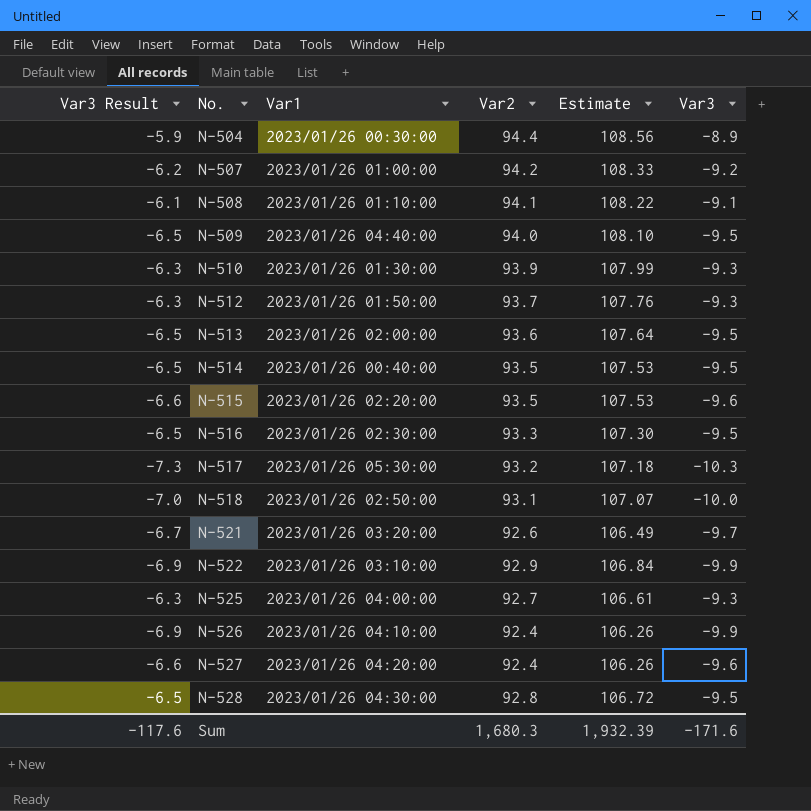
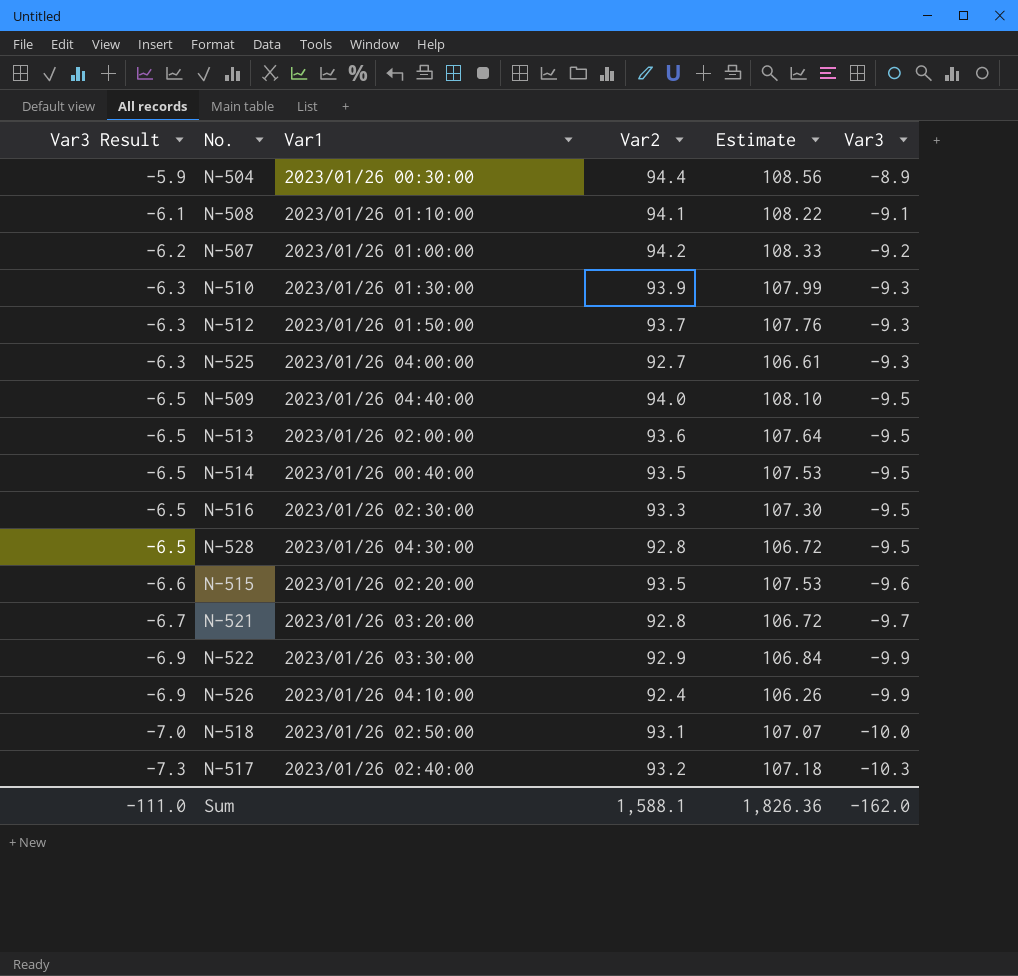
row order: No. ascending -> Var3 Result descending
row N-527: -6.6 | 2023/01/26 04:20:00 | 92.4 | 106.26 | -9.6 -> none
N-521 | Var2: 92.6 -> 92.8
N-521 | Estimate: 106.49 -> 106.72
N-522 | Var1: 2023/01/26 03:10:00 -> 2023/01/26 03:30:00
N-517 | Var1: 2023/01/26 05:30:00 -> 2023/01/26 02:40:00
Sum | Var3 Result: -117.6 -> -111.0
Sum | Var2: 1,680.3 -> 1,588.1
Sum | Estimate: 1,932.39 -> 1,826.36
Sum | Var3: -171.6 -> -162.0

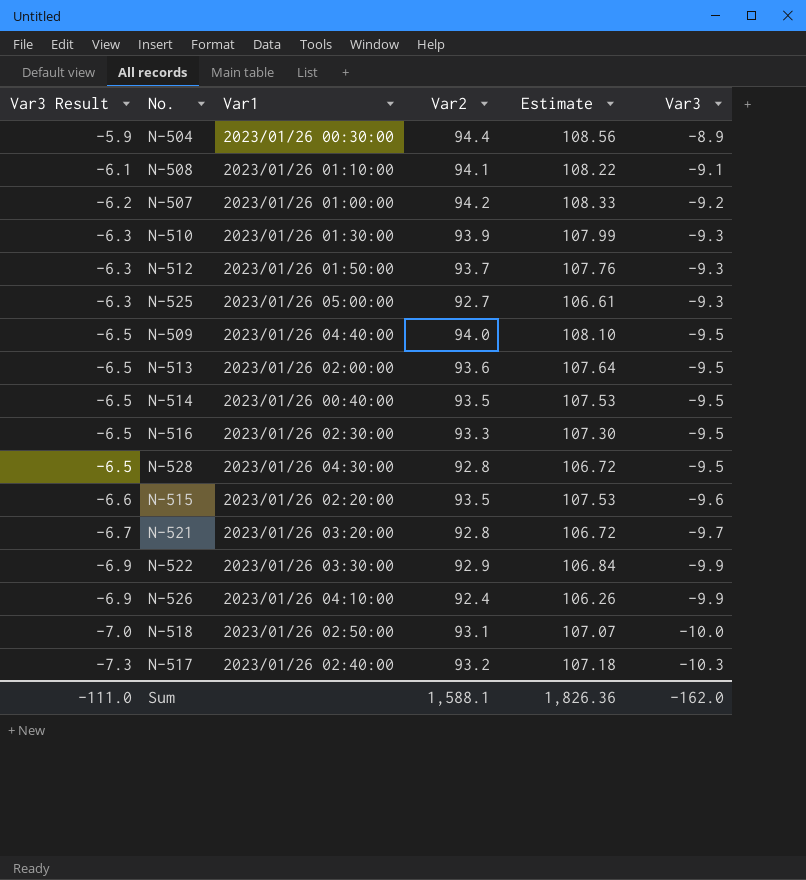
N-525 | Var1: 2023/01/26 04:00:00 -> 2023/01/26 05:00:00

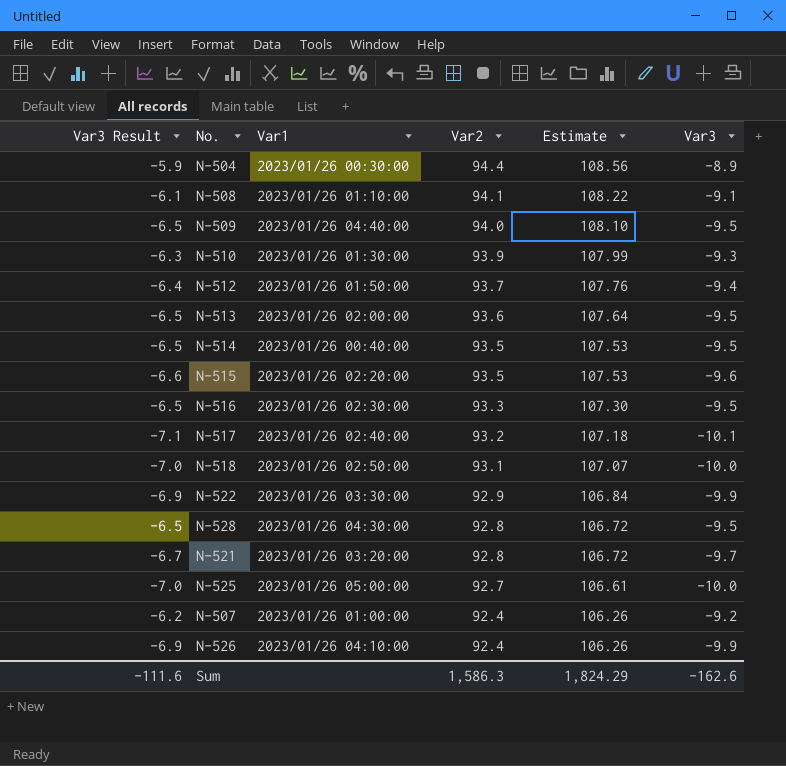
row order: Var3 Result descending -> Var2 descending
N-512 | Var3 Result: -6.3 -> -6.4
N-512 | Var3: -9.3 -> -9.4
N-517 | Var3 Result: -7.3 -> -7.1
N-517 | Var3: -10.3 -> -10.1
N-525 | Var3 Result: -6.3 -> -7.0
N-525 | Var3: -9.3 -> -10.0
N-507 | Var2: 94.2 -> 92.4
N-507 | Estimate: 108.33 -> 106.26
Sum | Var3 Result: -111.0 -> -111.6
Sum | Var2: 1,588.1 -> 1,586.3
Sum | Estimate: 1,826.36 -> 1,824.29
Sum | Var3: -162.0 -> -162.6

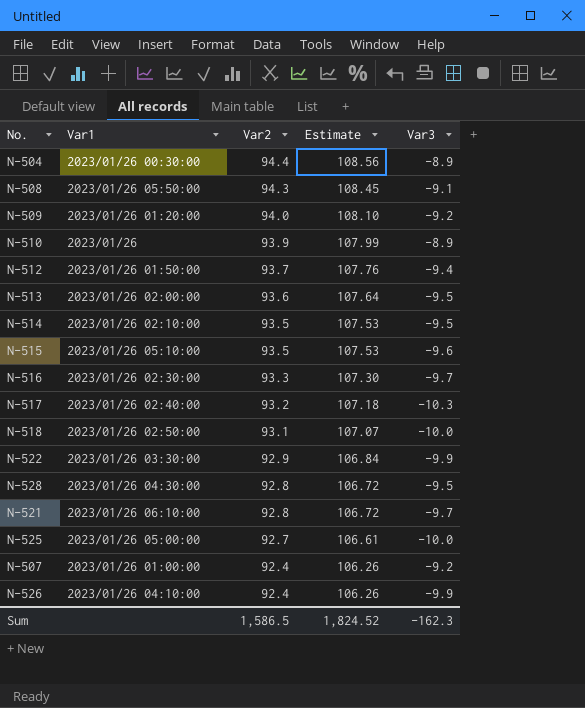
column Var3 Result | formula: [Var3] + 3 -> none
N-508 | Var1: 2023/01/26 01:10:00 -> 2023/01/26 05:50:00
N-508 | Var2: 94.1 -> 94.3
N-508 | Estimate: 108.22 -> 108.45
N-509 | Var1: 2023/01/26 04:40:00 -> 2023/01/26 01:20:00
N-509 | Var3: -9.5 -> -9.2
N-510 | Var1: 2023/01/26 01:30:00 -> 2023/01/26
N-510 | Var3: -9.3 -> -8.9
N-514 | Var1: 2023/01/26 00:40:00 -> 2023/01/26 02:10:00
N-515 | Var1: 2023/01/26 02:20:00 -> 2023/01/26 05:10:00
N-516 | Var3: -9.5 -> -9.7
N-517 | Var3: -10.1 -> -10.3
N-521 | Var1: 2023/01/26 03:20:00 -> 2023/01/26 06:10:00
Sum | Var2: 1,586.3 -> 1,586.5
Sum | Estimate: 1,824.29 -> 1,824.52
Sum | Var3: -162.6 -> -162.3

